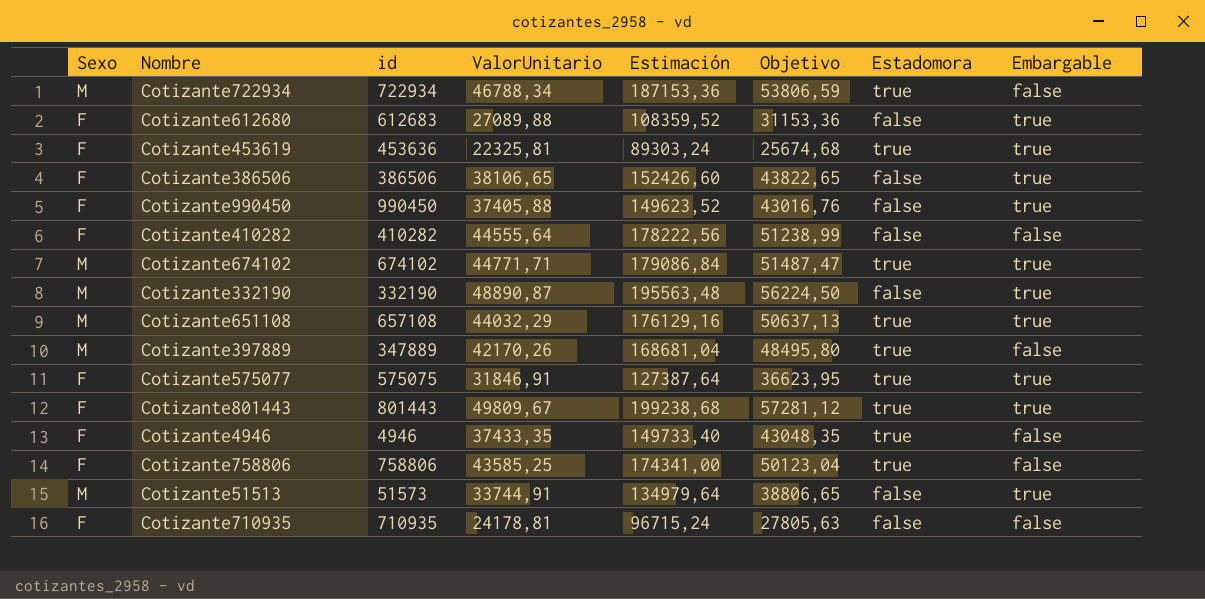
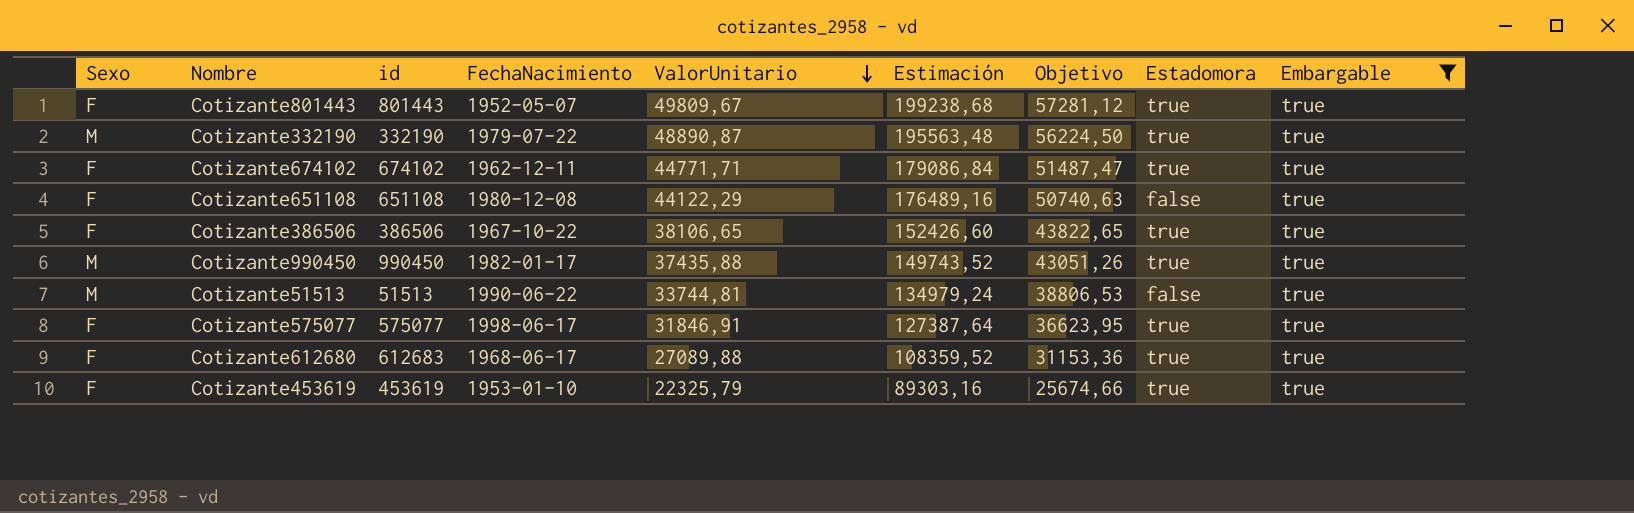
filter: none -> Embargable = true
row order: none -> ValorUnitario descending
column FechaNacimiento | position: none -> 4
Cotizante332190 | Estadomora: false -> true
Cotizante674102 | Sexo: M -> F
Cotizante651108 | Sexo: M -> F
Cotizante651108 | id: 657108 -> 651108
Cotizante651108 | ValorUnitario: 44032,29 -> 44122,29
Cotizante651108 | Estimación: 176129,16 -> 176489,16
Cotizante651108 | Objetivo: 50637,13 -> 50740,63
Cotizante651108 | Estadomora: true -> false
Cotizante386506 | Estadomora: false -> true
Cotizante990450 | Sexo: F -> M
Cotizante990450 | ValorUnitario: 37405,88 -> 37435,88
Cotizante990450 | Estimación: 149623,52 -> 149743,52
Cotizante990450 | Objetivo: 43016,76 -> 43051,26
Cotizante990450 | Estadomora: false -> true
Cotizante51513 | id: 51573 -> 51513
Cotizante51513 | ValorUnitario: 33744,91 -> 33744,81
Cotizante51513 | Estimación: 134979,64 -> 134979,24
Cotizante51513 | Objetivo: 38806,65 -> 38806,53
Cotizante575077 | id: 575075 -> 575077
Cotizante612680 | Estadomora: false -> true
Cotizante453619 | id: 453636 -> 453619
Cotizante453619 | ValorUnitario: 22325,81 -> 22325,79
Cotizante453619 | Estimación: 89303,24 -> 89303,16
Cotizante453619 | Objetivo: 25674,68 -> 25674,66

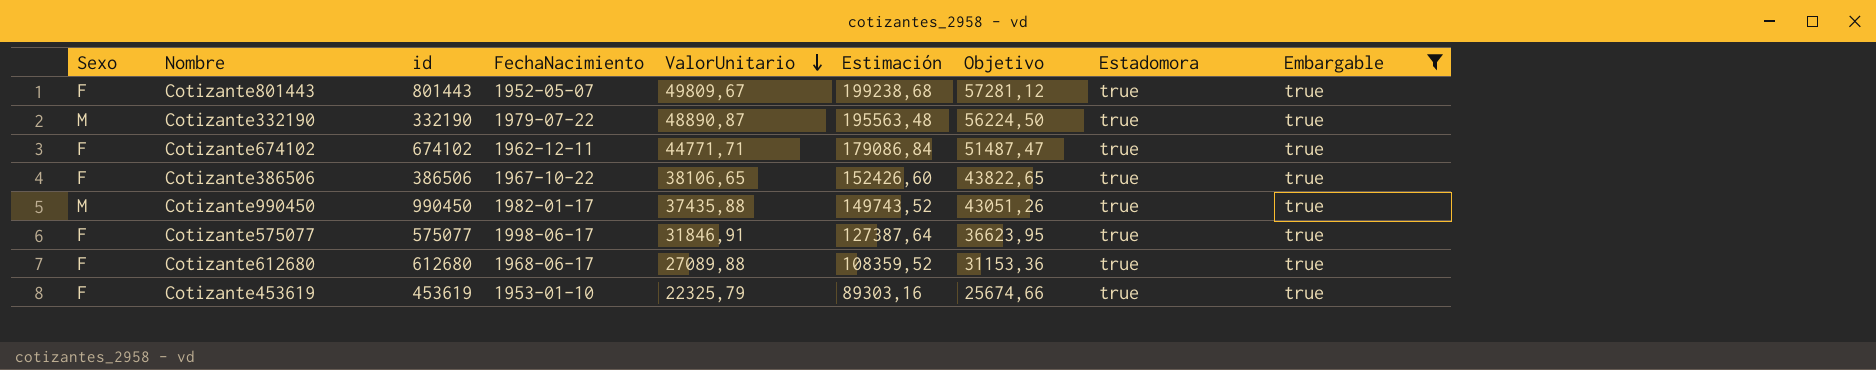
row Cotizante651108: F | 651108 | 1980-12-08 | 44122,29 | 176489,16 | 50740,63 | false | true -> none
row Cotizante51513: M | 51513 | 1990-06-22 | 33744,81 | 134979,24 | 38806,53 | false | true -> none
Cotizante612680 | id: 612683 -> 612680

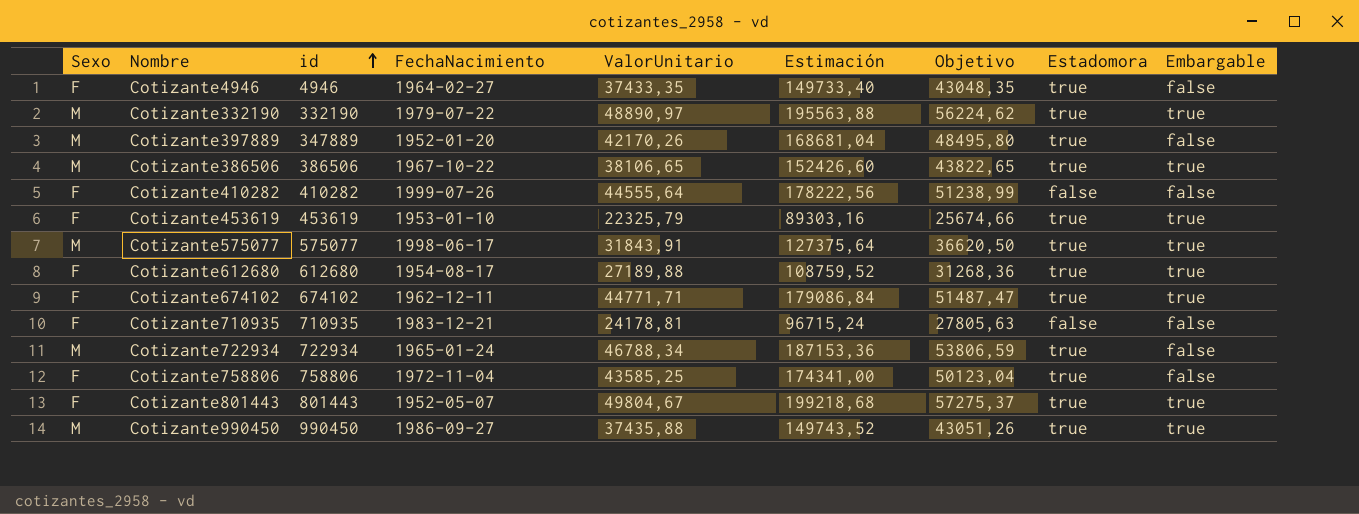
filter: Embargable = true -> none
row order: ValorUnitario descending -> id ascending
Cotizante332190 | ValorUnitario: 48890,87 -> 48890,97
Cotizante332190 | Estimación: 195563,48 -> 195563,88
Cotizante332190 | Objetivo: 56224,50 -> 56224,62
Cotizante386506 | Sexo: F -> M
Cotizante575077 | Sexo: F -> M
Cotizante575077 | ValorUnitario: 31846,91 -> 31843,91
Cotizante575077 | Estimación: 127387,64 -> 127375,64
Cotizante575077 | Objetivo: 36623,95 -> 36620,50
Cotizante612680 | FechaNacimiento: 1968-06-17 -> 1954-08-17
Cotizante612680 | ValorUnitario: 27089,88 -> 27189,88
Cotizante612680 | Estimación: 108359,52 -> 108759,52
Cotizante612680 | Objetivo: 31153,36 -> 31268,36
Cotizante801443 | ValorUnitario: 49809,67 -> 49804,67
Cotizante801443 | Estimación: 199238,68 -> 199218,68
Cotizante801443 | Objetivo: 57281,12 -> 57275,37
Cotizante990450 | FechaNacimiento: 1982-01-17 -> 1986-09-27

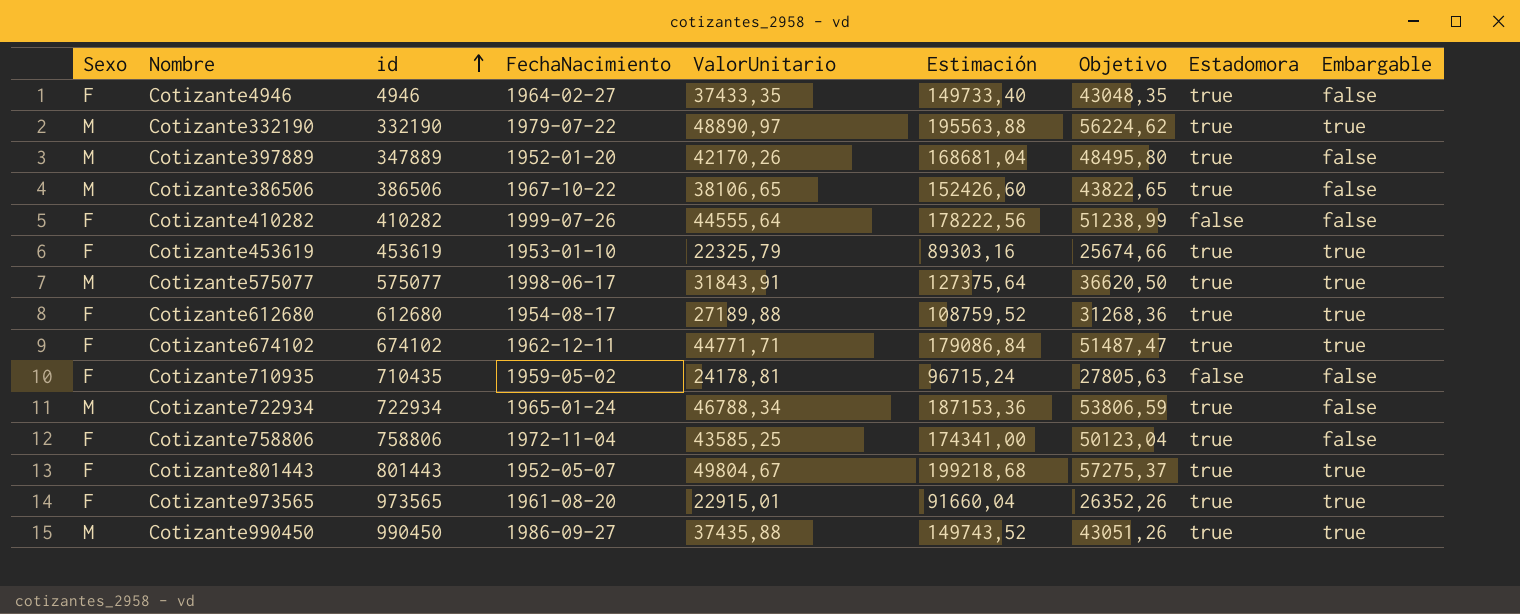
Cotizante386506 | Embargable: true -> false
Cotizante710935 | id: 710935 -> 710435
Cotizante710935 | FechaNacimiento: 1983-12-21 -> 1959-05-02
row Cotizante973565: none -> F | 973565 | 1961-08-20 | 22915,01 | 91660,04 | 26352,26 | true | true

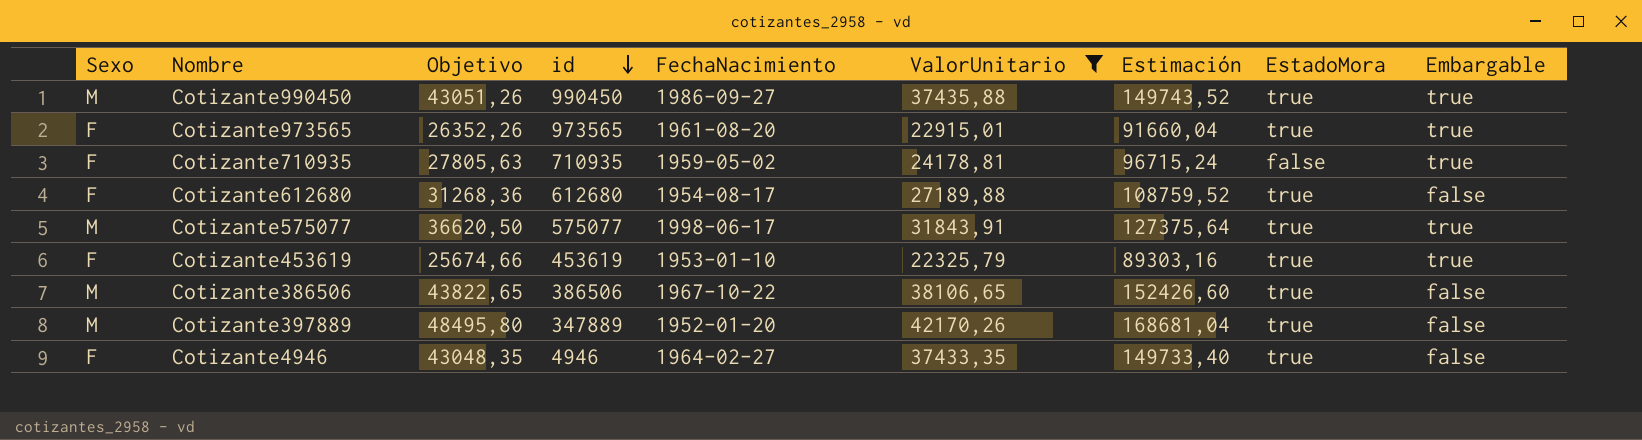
filter: none -> ValorUnitario <= 42170,26
row order: id ascending -> id descending
column Objetivo | position: 7 -> 3
column name: Estadomora -> EstadoMora
Cotizante710935 | id: 710435 -> 710935
Cotizante710935 | Embargable: false -> true
Cotizante612680 | Embargable: true -> false

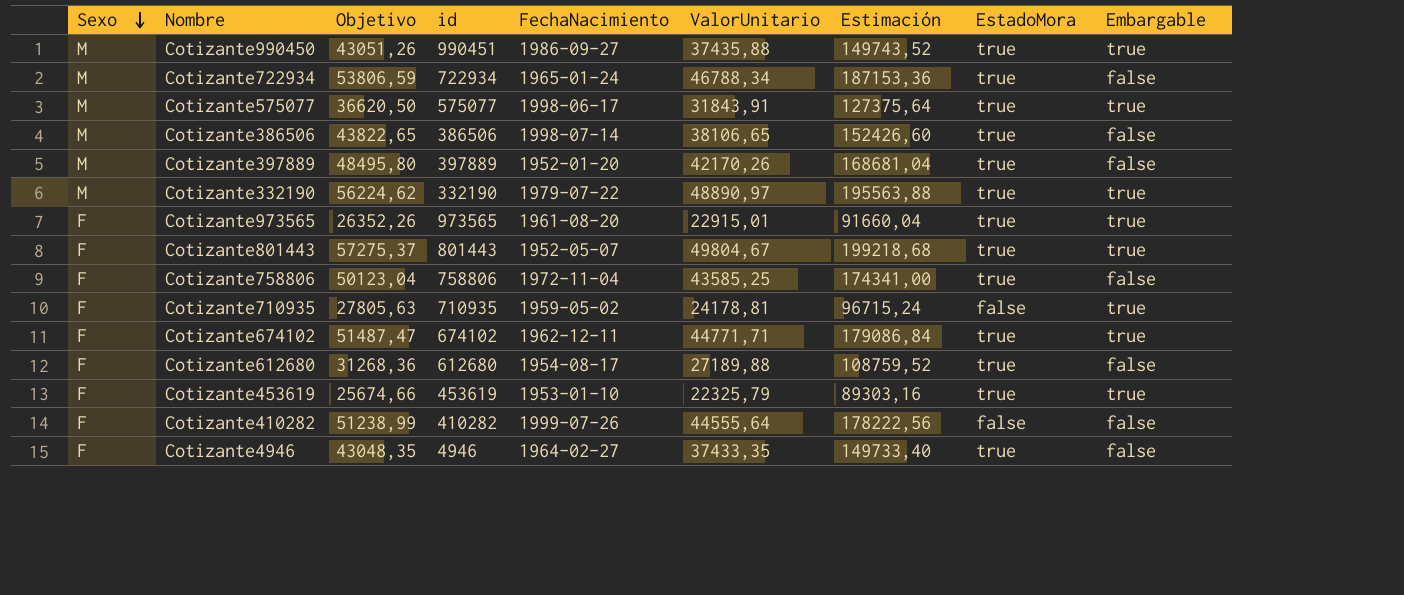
filter: ValorUnitario <= 42170,26 -> none
row order: id descending -> Sexo descending
Cotizante990450 | id: 990450 -> 990451
Cotizante386506 | FechaNacimiento: 1967-10-22 -> 1998-07-14
Cotizante397889 | id: 347889 -> 397889

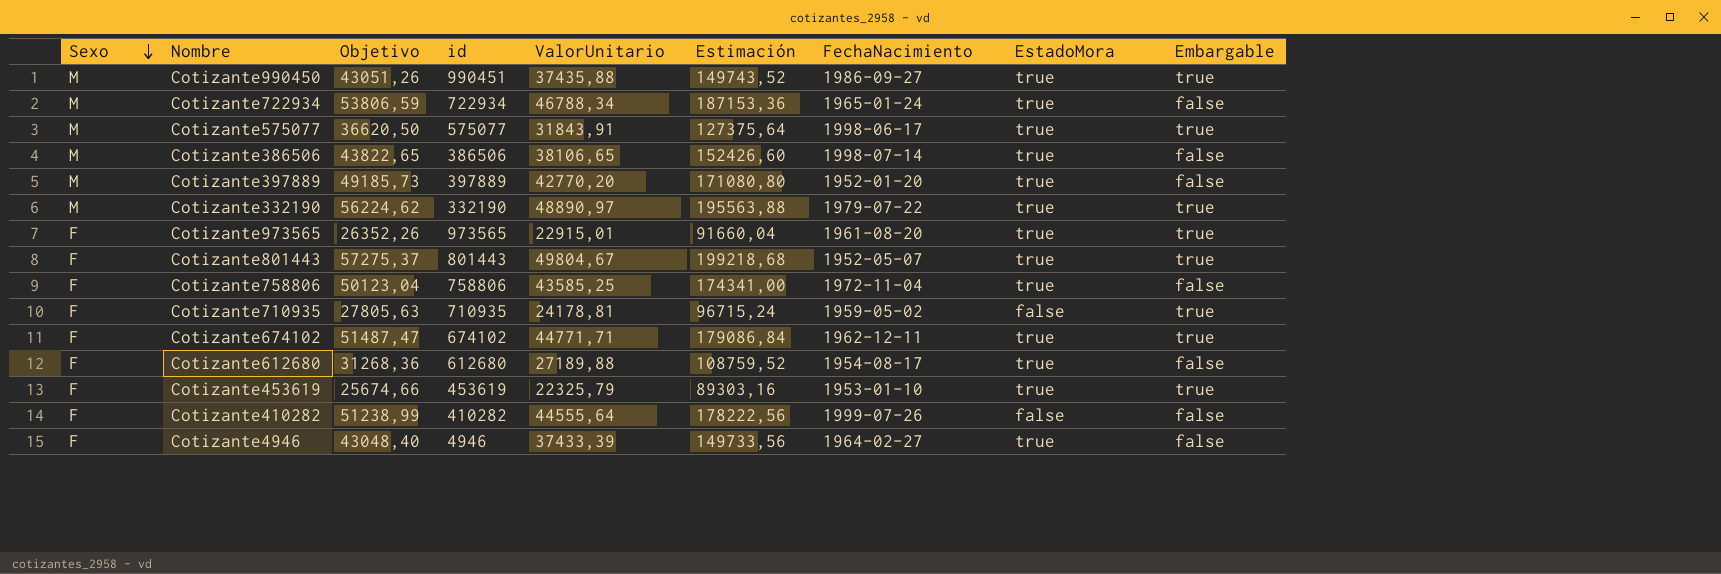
column FechaNacimiento | position: 5 -> 7
Cotizante397889 | Objetivo: 48495,80 -> 49185,73
Cotizante397889 | ValorUnitario: 42170,26 -> 42770,20
Cotizante397889 | Estimación: 168681,04 -> 171080,80
Cotizante4946 | Objetivo: 43048,35 -> 43048,40
Cotizante4946 | ValorUnitario: 37433,35 -> 37433,39
Cotizante4946 | Estimación: 149733,40 -> 149733,56

